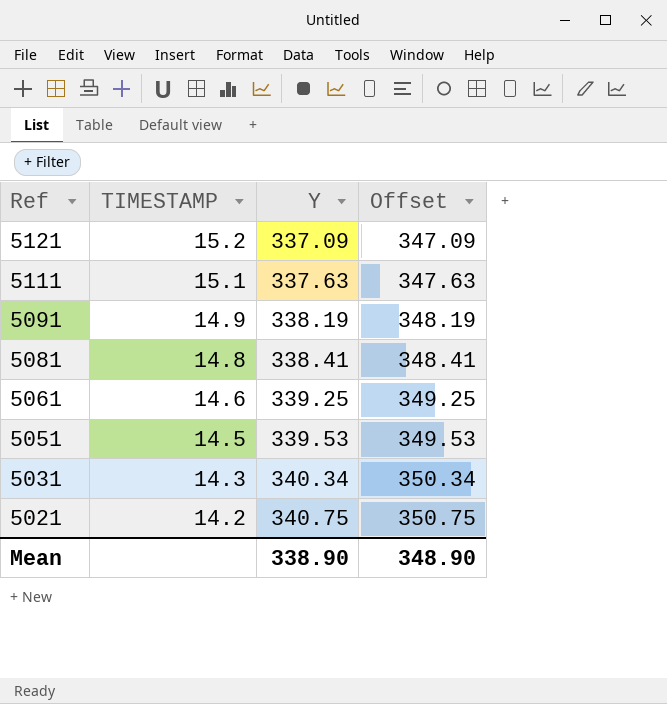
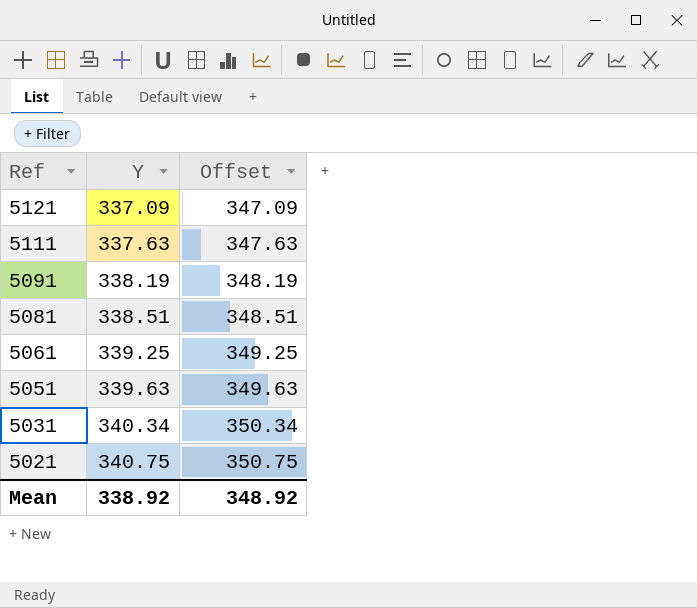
column TIMESTAMP | position: 2 -> none
5081 | Y: 338.41 -> 338.51
5081 | Offset: 348.41 -> 348.51
5051 | Y: 339.53 -> 339.63
5051 | Offset: 349.53 -> 349.63
Mean | Y: 338.90 -> 338.92
Mean | Offset: 348.90 -> 348.92

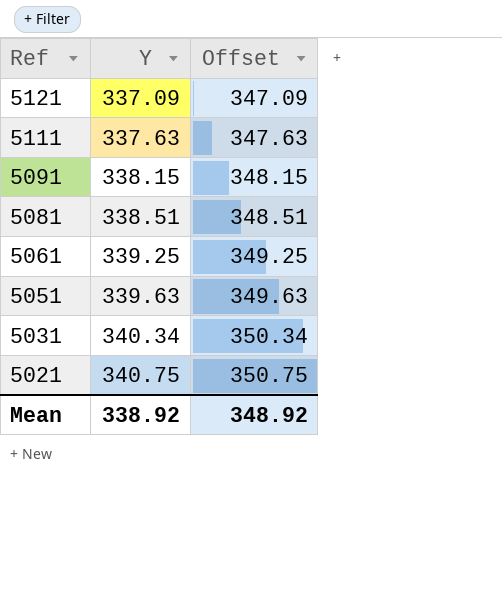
5091 | Y: 338.19 -> 338.15
5091 | Offset: 348.19 -> 348.15

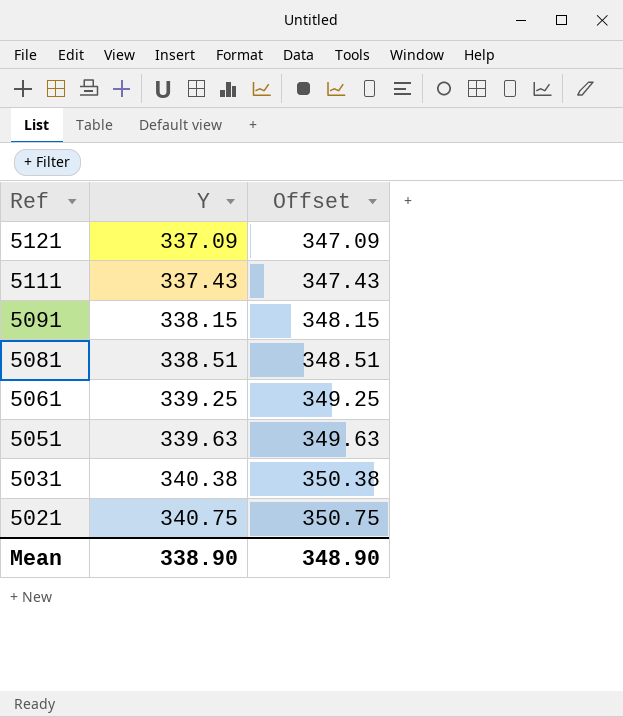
5111 | Y: 337.63 -> 337.43
5111 | Offset: 347.63 -> 347.43
5031 | Y: 340.34 -> 340.38
5031 | Offset: 350.34 -> 350.38
Mean | Y: 338.92 -> 338.90
Mean | Offset: 348.92 -> 348.90

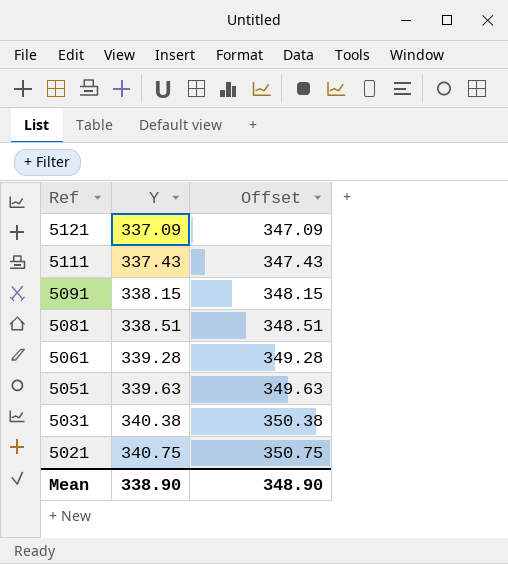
5061 | Y: 339.25 -> 339.28
5061 | Offset: 349.25 -> 349.28

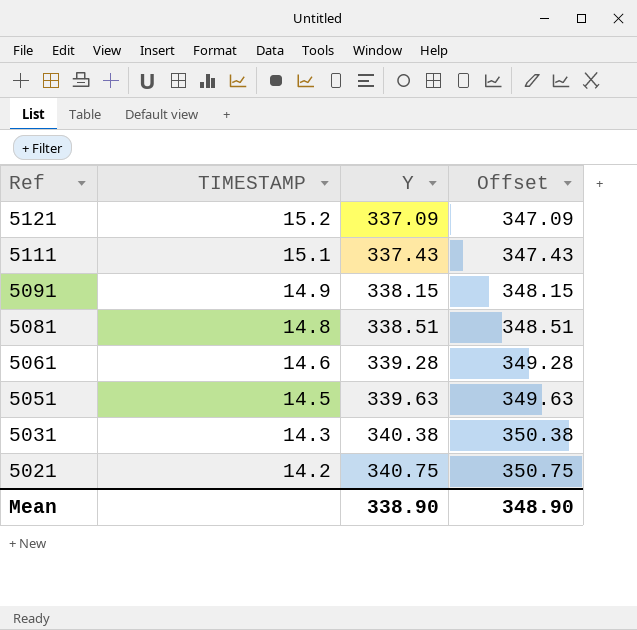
column TIMESTAMP | position: none -> 2

